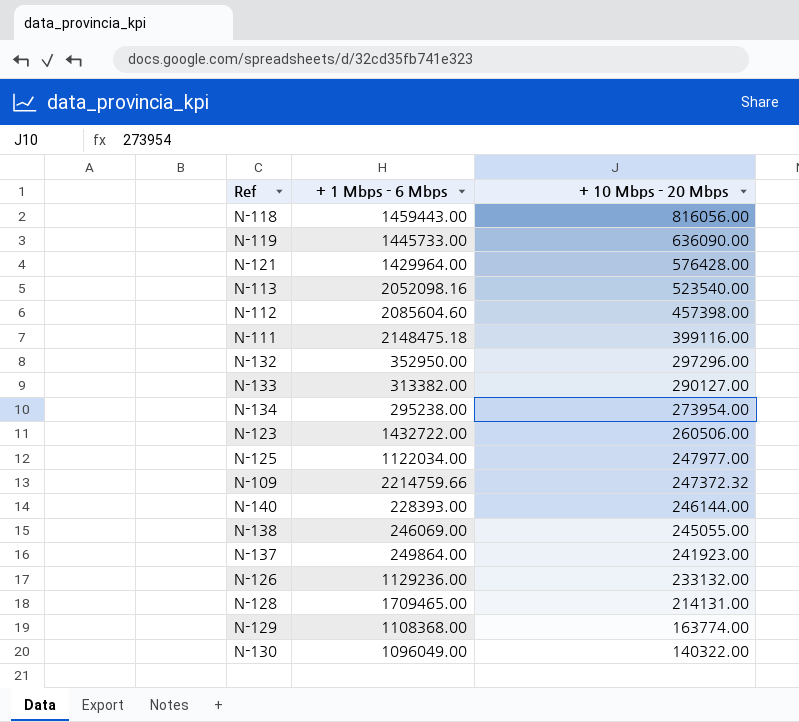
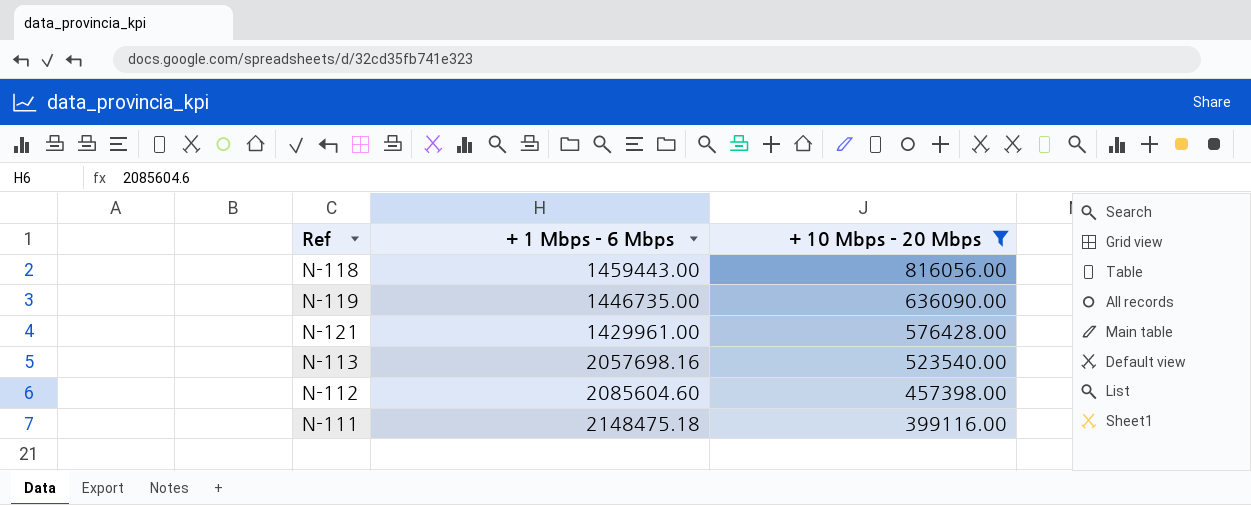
filter: none -> + 10 Mbps - 20 Mbps >= 399116.00
N-119 | + 1 Mbps - 6 Mbps: 1445733.00 -> 1446735.00
N-121 | + 1 Mbps - 6 Mbps: 1429964.00 -> 1429961.00
N-113 | + 1 Mbps - 6 Mbps: 2052098.16 -> 2057698.16

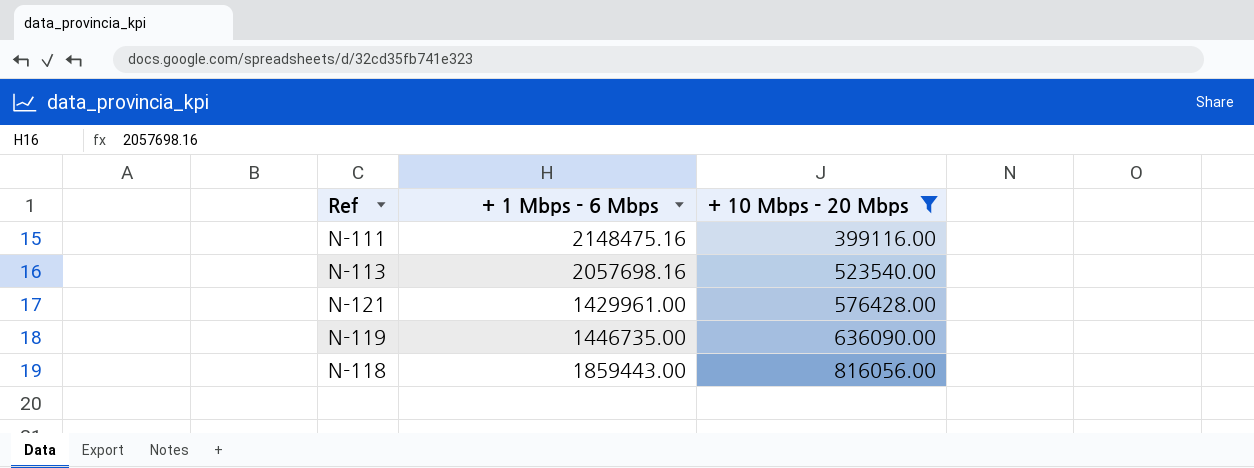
row order: + 10 Mbps - 20 Mbps descending -> + 10 Mbps - 20 Mbps ascending
row N-112: 2085604.60 | 457398.00 -> none
N-111 | + 1 Mbps - 6 Mbps: 2148475.18 -> 2148475.16
N-118 | + 1 Mbps - 6 Mbps: 1459443.00 -> 1859443.00

